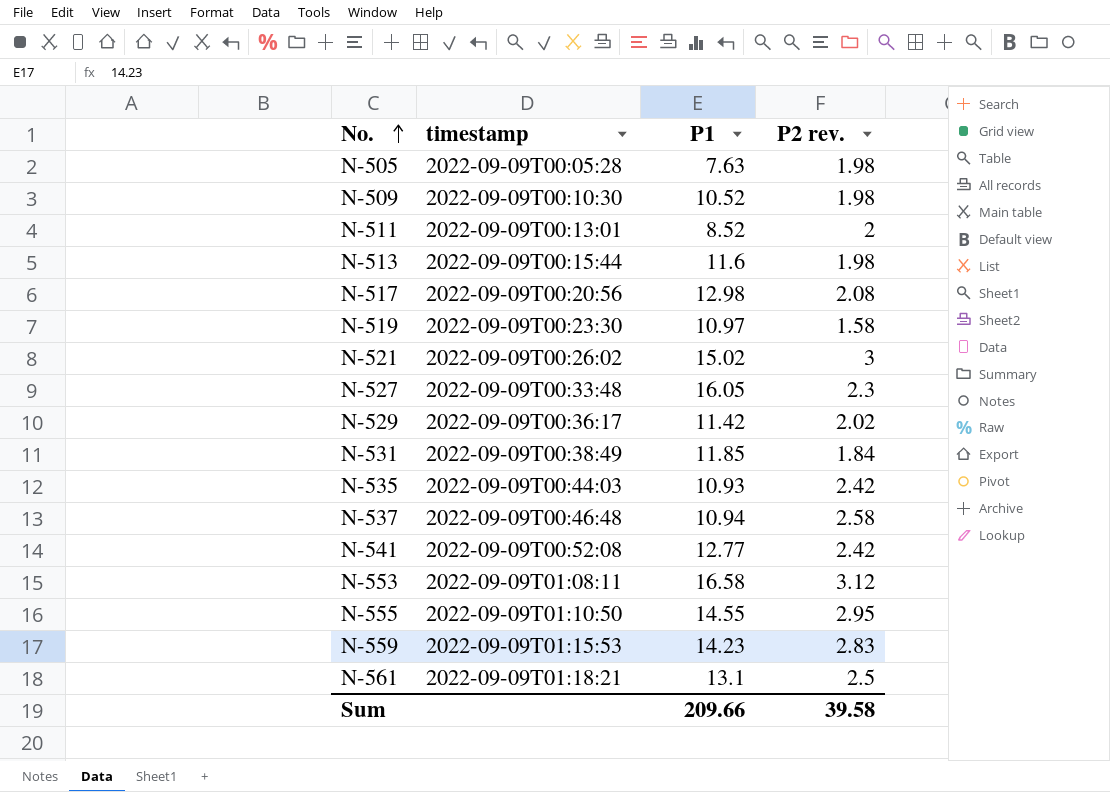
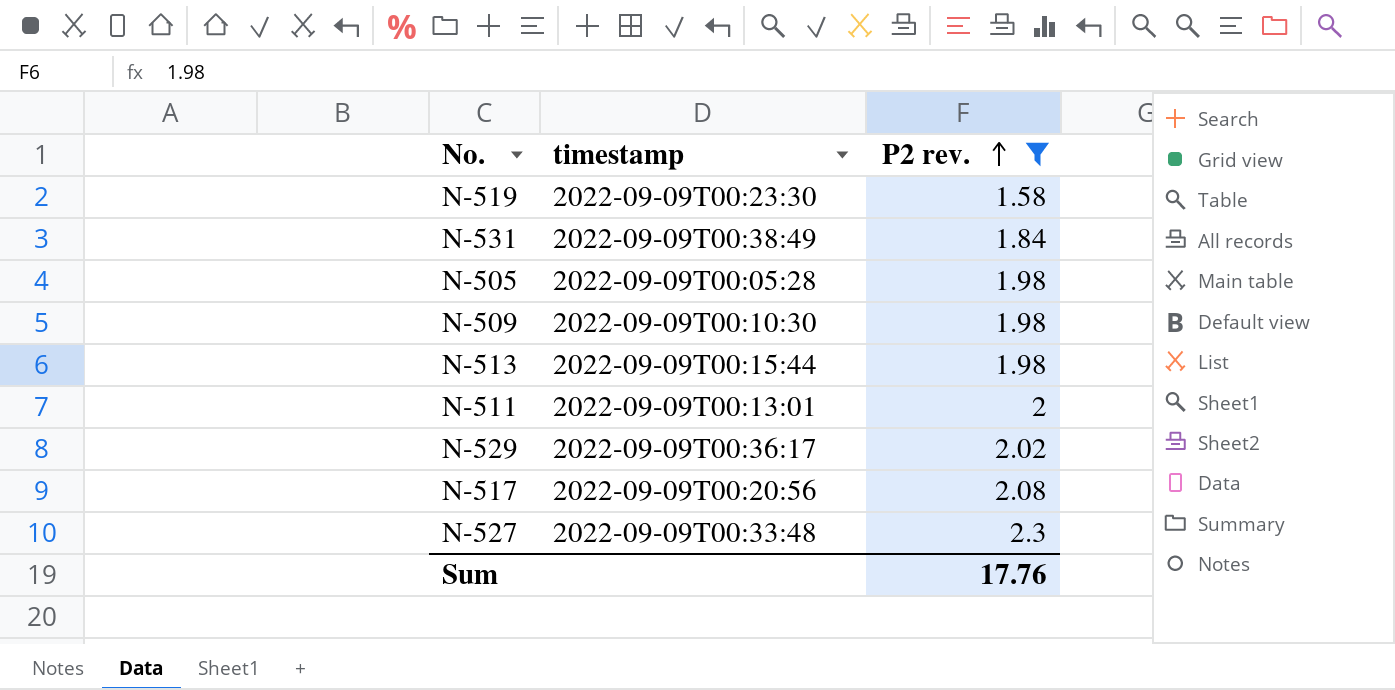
filter: none -> P2 rev. <= 2.3
row order: No. ascending -> P2 rev. ascending
column P1 | position: 3 -> none
Sum | P2 rev.: 39.58 -> 17.76

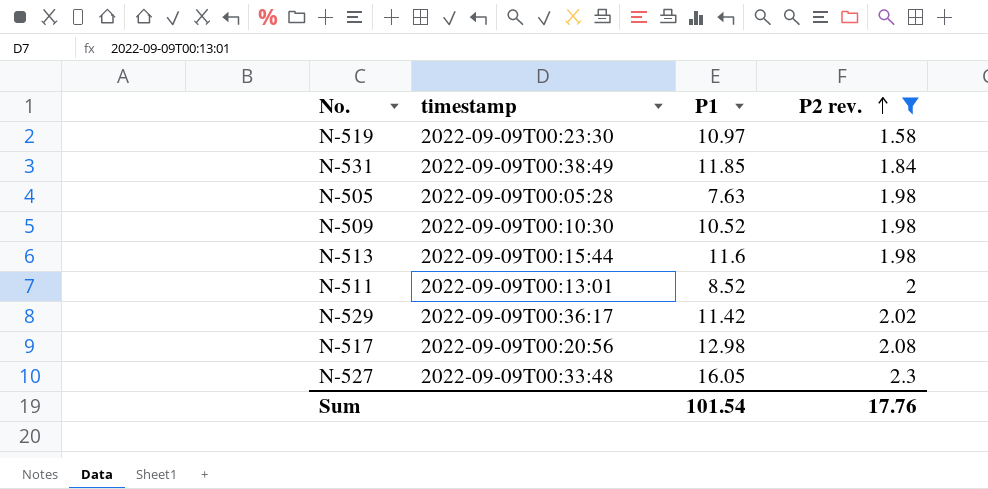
column P1 | position: none -> 3

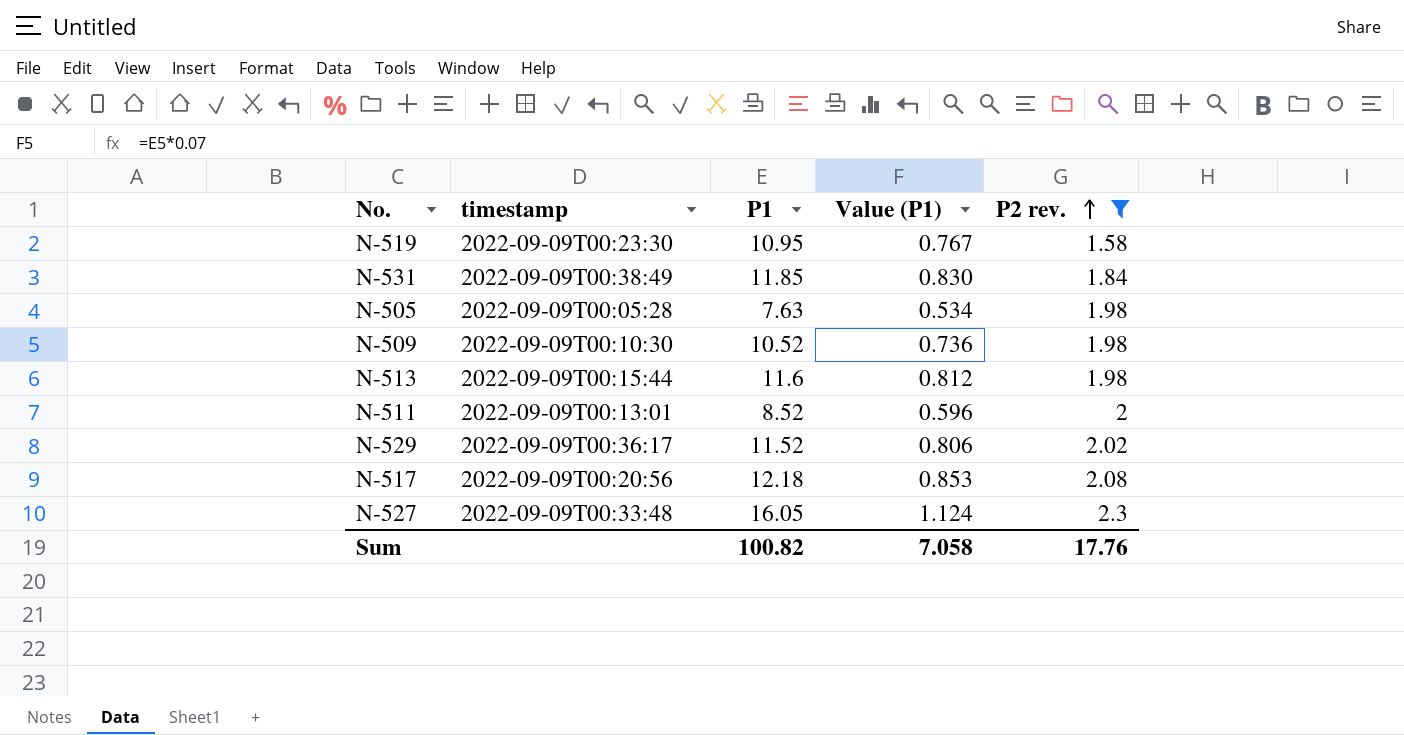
column Value (P1) | formula: none -> [P1] * 0.07
N-519 | P1: 10.97 -> 10.95
N-529 | P1: 11.42 -> 11.52
N-517 | P1: 12.98 -> 12.18
Sum | P1: 101.54 -> 100.82

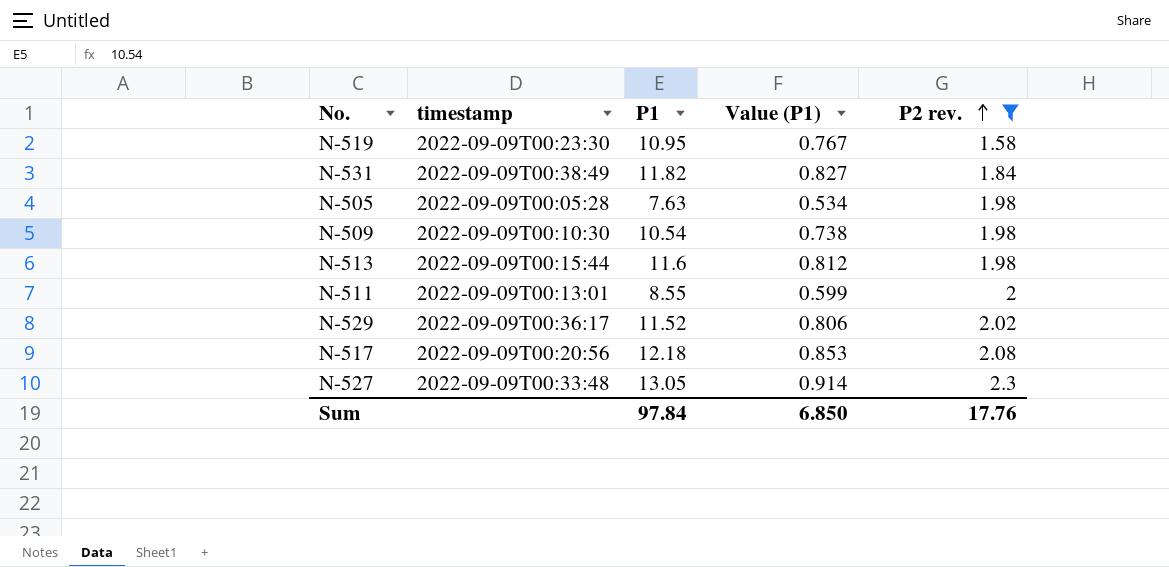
N-531 | P1: 11.85 -> 11.82
N-531 | Value (P1): 0.830 -> 0.827
N-509 | P1: 10.52 -> 10.54
N-509 | Value (P1): 0.736 -> 0.738
N-511 | P1: 8.52 -> 8.55
N-511 | Value (P1): 0.596 -> 0.599
N-527 | P1: 16.05 -> 13.05
N-527 | Value (P1): 1.124 -> 0.914
Sum | P1: 100.82 -> 97.84
Sum | Value (P1): 7.058 -> 6.850

